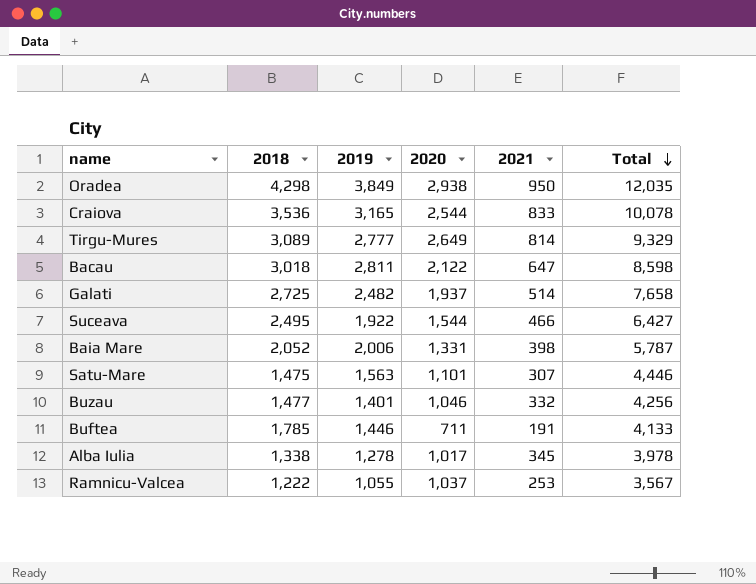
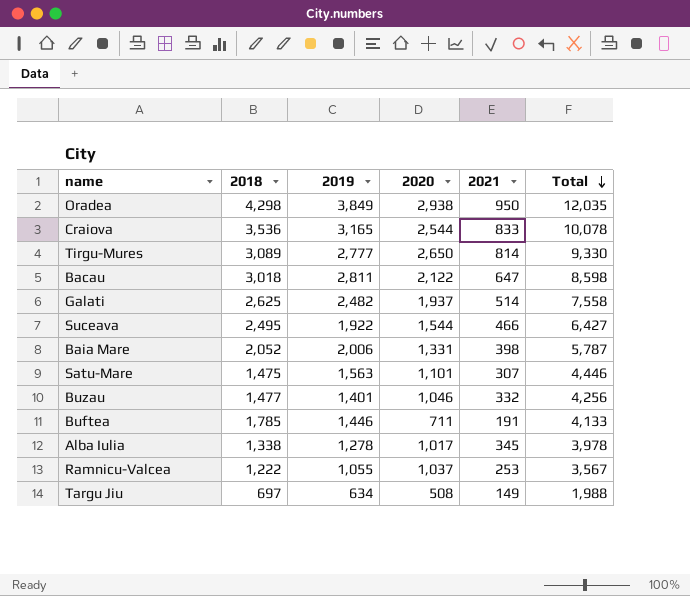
Tirgu-Mures | 2020: 2,649 -> 2,650
Tirgu-Mures | Total: 9,329 -> 9,330
Galati | 2018: 2,725 -> 2,625
Galati | Total: 7,658 -> 7,558
row Targu Jiu: none -> 697 | 634 | 508 | 149 | 1,988

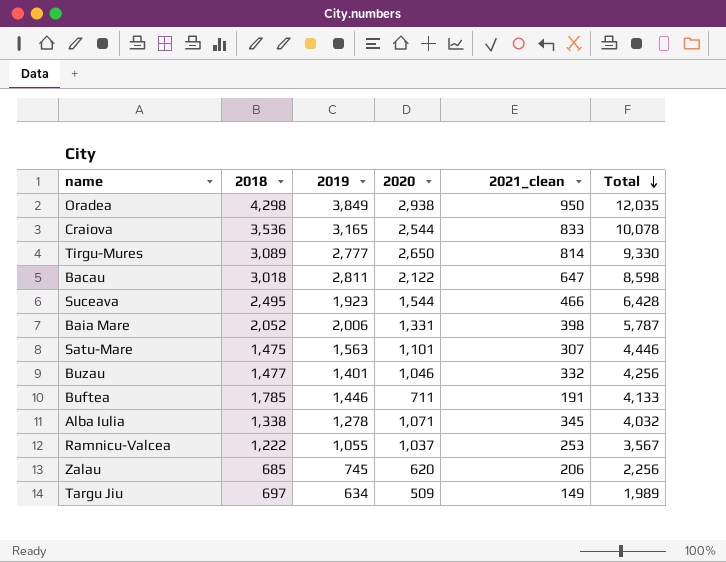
column name: 2021 -> 2021_clean
row Galati: 2,625 | 2,482 | 1,937 | 514 | 7,558 -> none
Suceava | 2019: 1,922 -> 1,923
Suceava | Total: 6,427 -> 6,428
Alba Iulia | 2020: 1,017 -> 1,071
Alba Iulia | Total: 3,978 -> 4,032
row Zalau: none -> 685 | 745 | 620 | 206 | 2,256
Targu Jiu | 2020: 508 -> 509
Targu Jiu | Total: 1,988 -> 1,989

